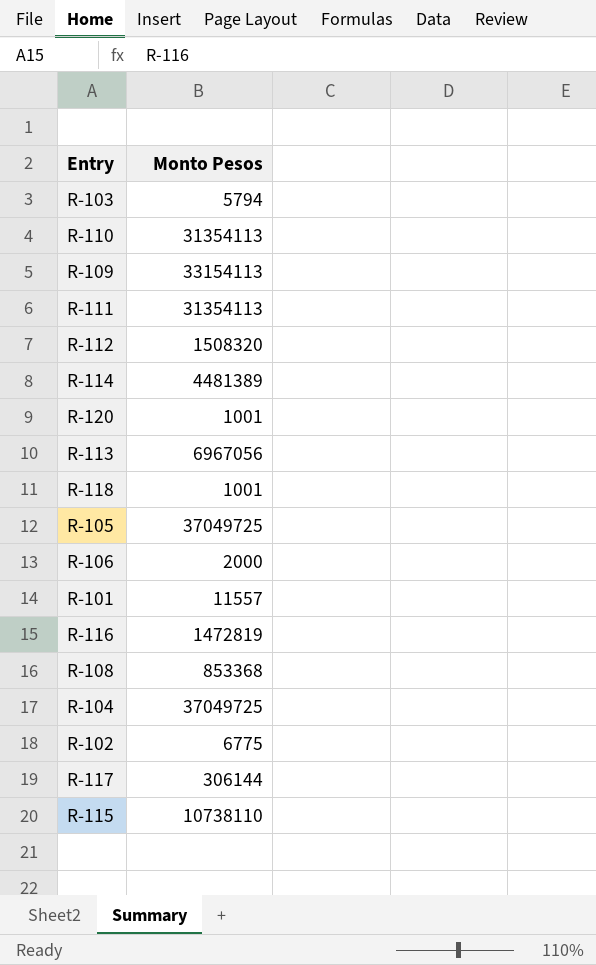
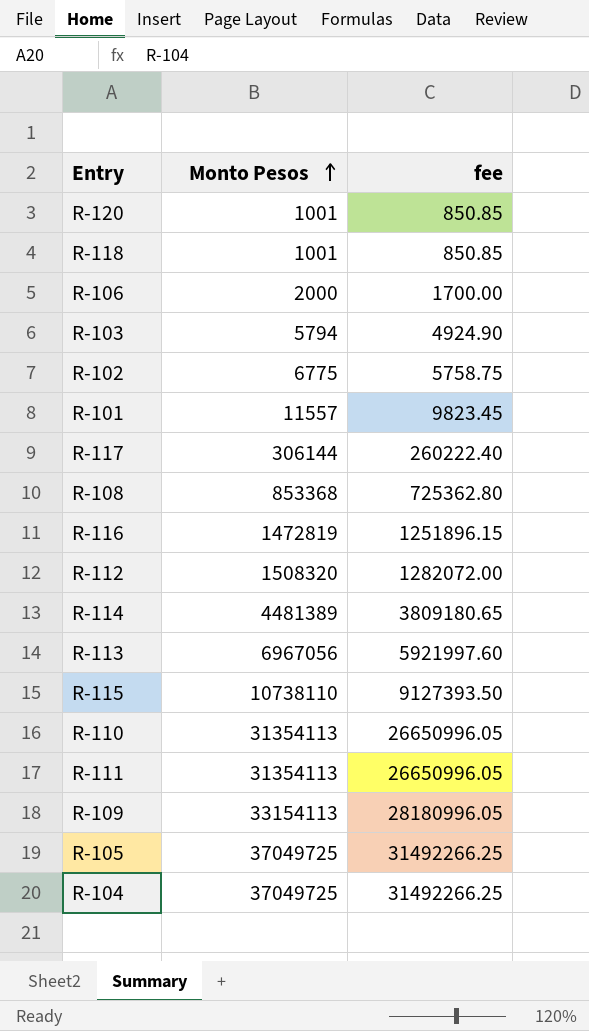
row order: none -> Monto Pesos ascending
column fee | formula: none -> [Monto Pesos] * 0.85

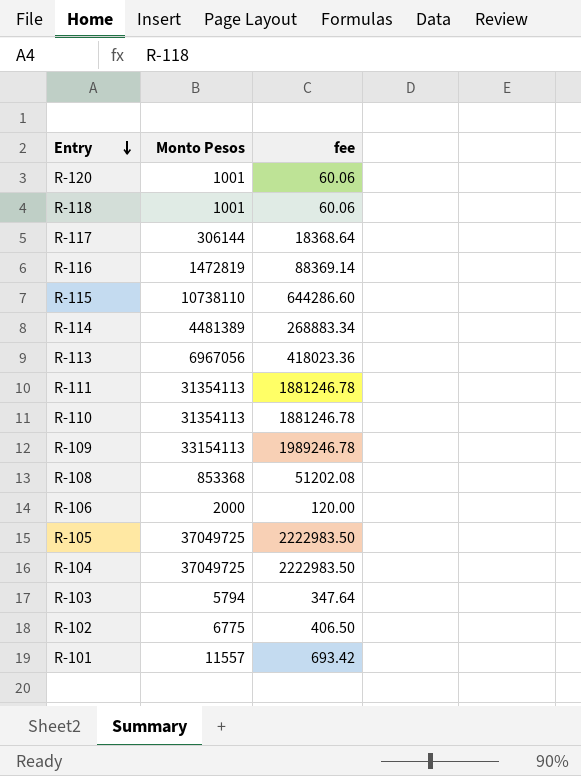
row order: Monto Pesos ascending -> Entry descending
column fee | formula: [Monto Pesos] * 0.85 -> [Monto Pesos] * 0.06
row R-112: 1508320 | 1282072.00 -> none

